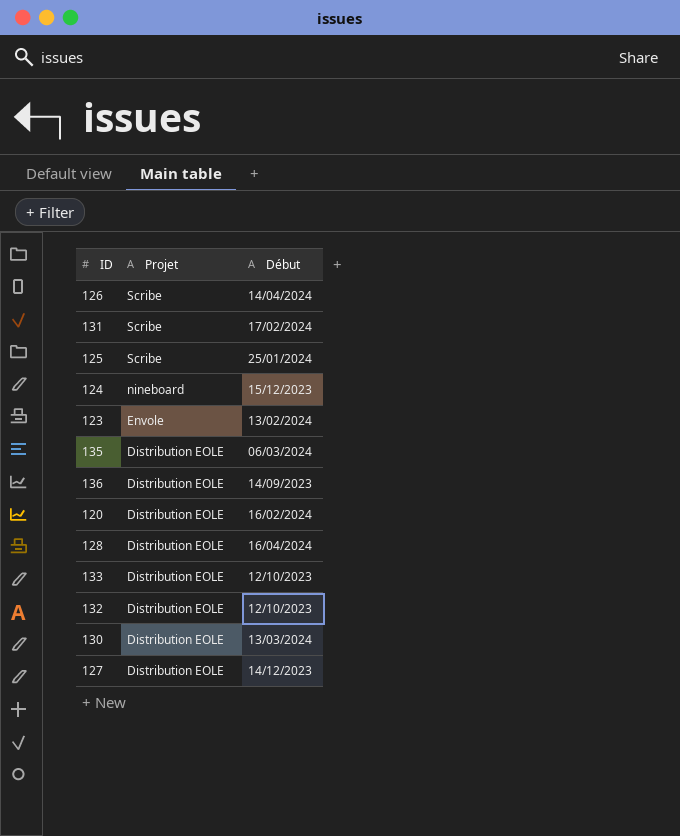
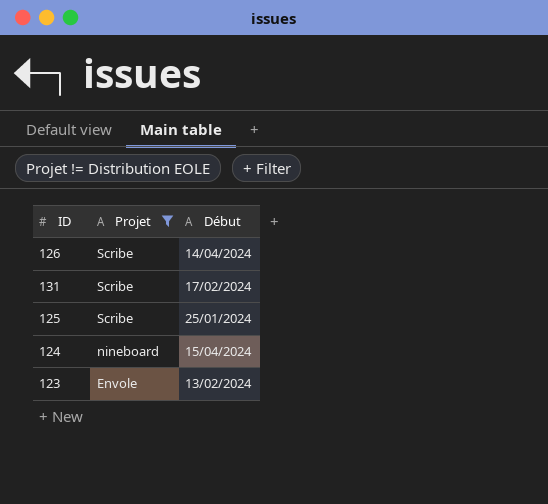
filter: none -> Projet != Distribution EOLE
124 | Début: 15/12/2023 -> 15/04/2024

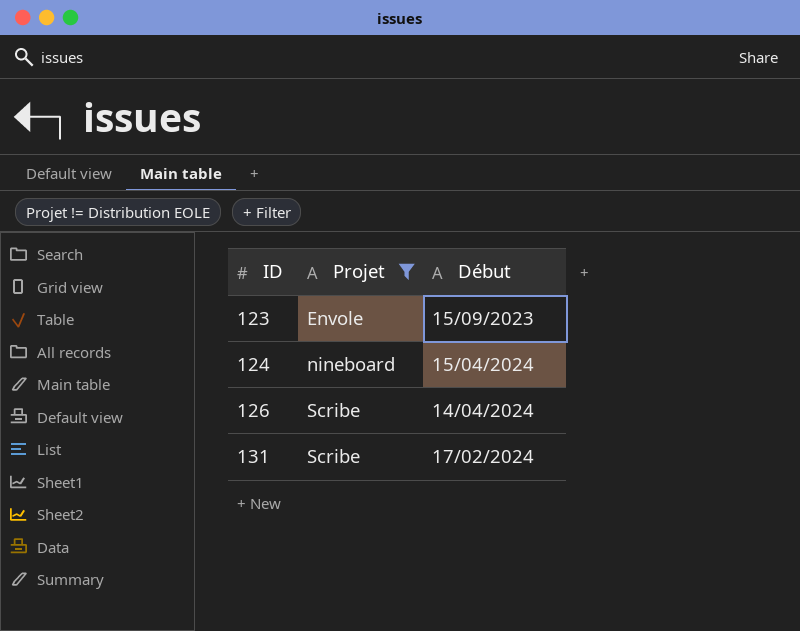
row order: Projet descending -> ID ascending
row 125: Scribe | 25/01/2024 -> none
123 | Début: 13/02/2024 -> 15/09/2023

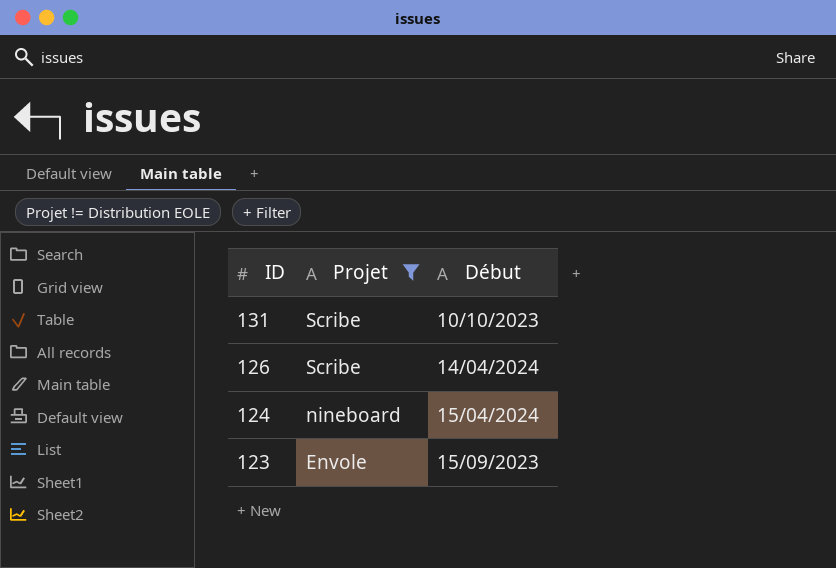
row order: ID ascending -> ID descending
131 | Début: 17/02/2024 -> 10/10/2023

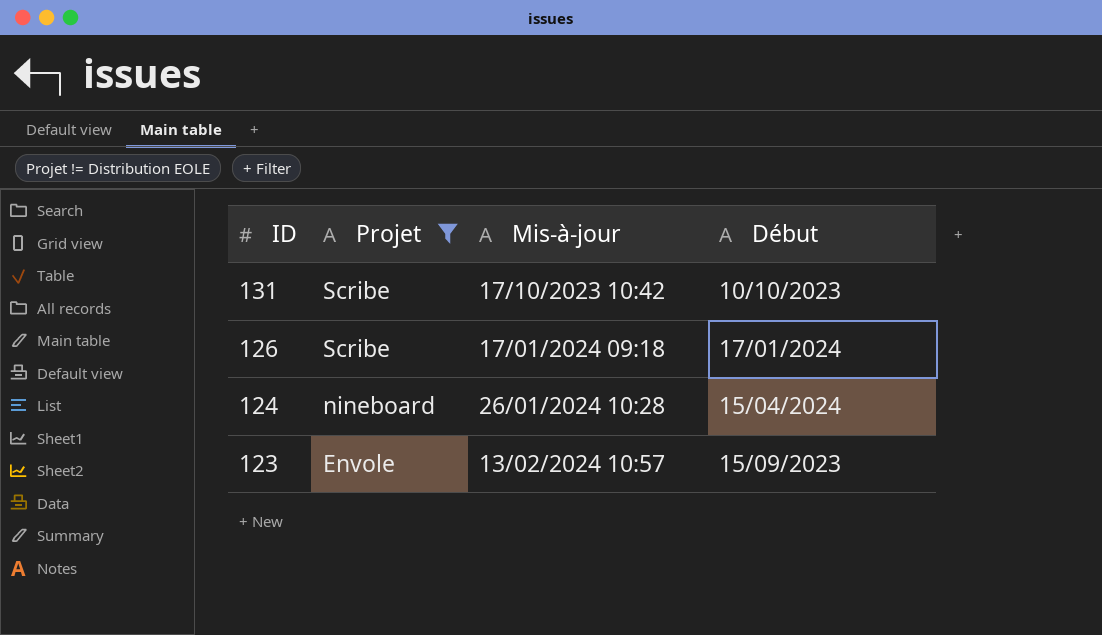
column Mis-à-jour | position: none -> 3
126 | Début: 14/04/2024 -> 17/01/2024

